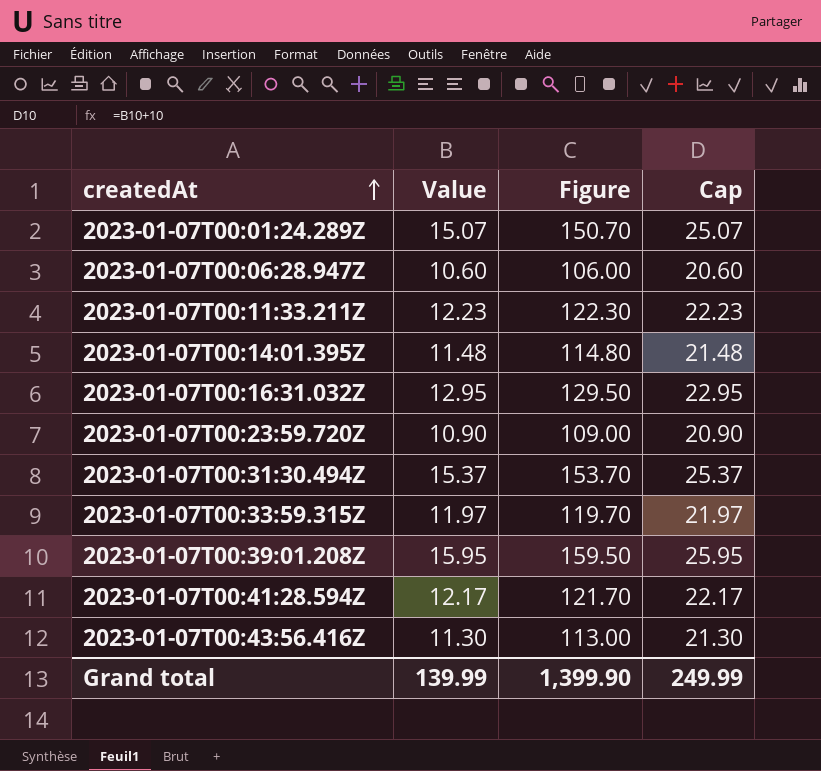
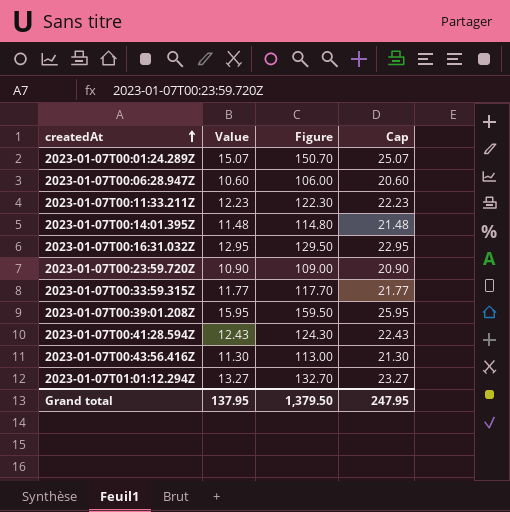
row 2023-01-07T00:31:30.494Z: 15.37 | 153.70 | 25.37 -> none
2023-01-07T00:33:59.315Z | Value: 11.97 -> 11.77
2023-01-07T00:33:59.315Z | Figure: 119.70 -> 117.70
2023-01-07T00:33:59.315Z | Cap: 21.97 -> 21.77
2023-01-07T00:41:28.594Z | Value: 12.17 -> 12.43
2023-01-07T00:41:28.594Z | Figure: 121.70 -> 124.30
2023-01-07T00:41:28.594Z | Cap: 22.17 -> 22.43
row 2023-01-07T01:01:12.294Z: none -> 13.27 | 132.70 | 23.27
Grand total | Value: 139.99 -> 137.95
Grand total | Figure: 1,399.90 -> 1,379.50
Grand total | Cap: 249.99 -> 247.95

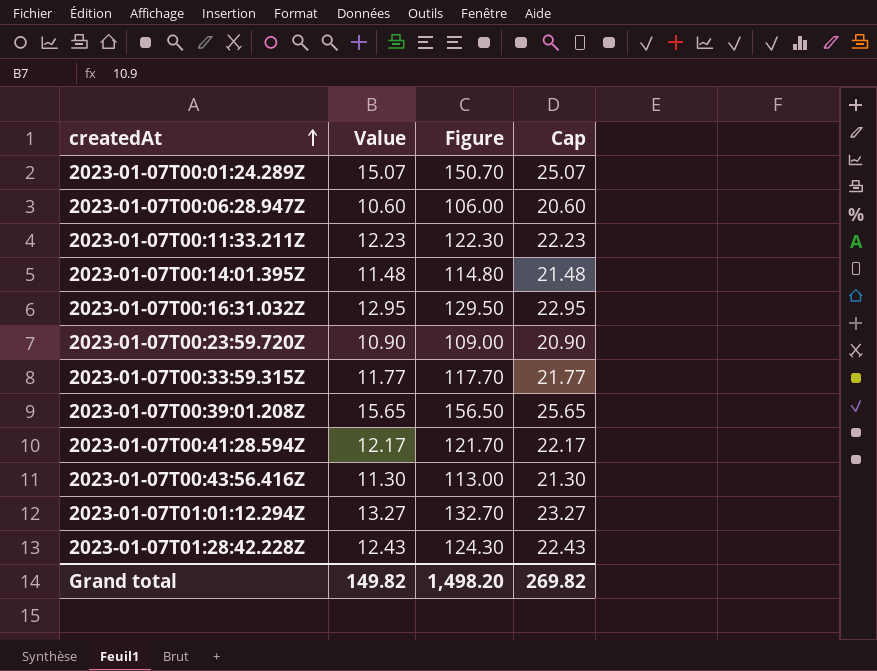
2023-01-07T00:39:01.208Z | Value: 15.95 -> 15.65
2023-01-07T00:39:01.208Z | Figure: 159.50 -> 156.50
2023-01-07T00:39:01.208Z | Cap: 25.95 -> 25.65
2023-01-07T00:41:28.594Z | Value: 12.43 -> 12.17
2023-01-07T00:41:28.594Z | Figure: 124.30 -> 121.70
2023-01-07T00:41:28.594Z | Cap: 22.43 -> 22.17
row 2023-01-07T01:28:42.228Z: none -> 12.43 | 124.30 | 22.43
Grand total | Value: 137.95 -> 149.82
Grand total | Figure: 1,379.50 -> 1,498.20
Grand total | Cap: 247.95 -> 269.82

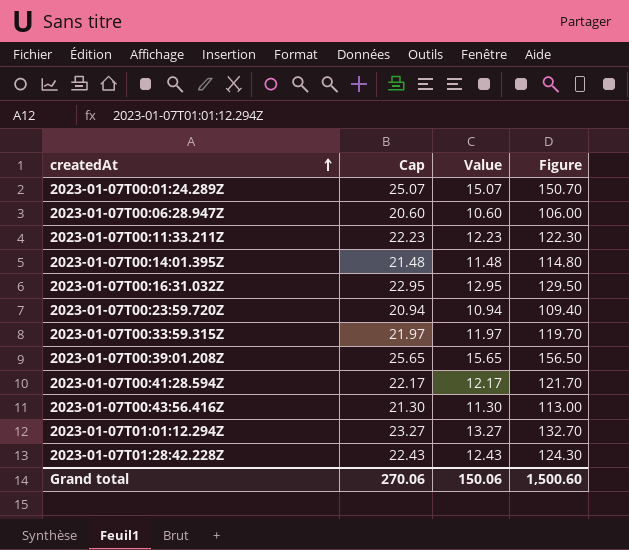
column Cap | position: 4 -> 2
2023-01-07T00:23:59.720Z | Cap: 20.90 -> 20.94
2023-01-07T00:23:59.720Z | Value: 10.90 -> 10.94
2023-01-07T00:23:59.720Z | Figure: 109.00 -> 109.40
2023-01-07T00:33:59.315Z | Cap: 21.77 -> 21.97
2023-01-07T00:33:59.315Z | Value: 11.77 -> 11.97
2023-01-07T00:33:59.315Z | Figure: 117.70 -> 119.70
Grand total | Cap: 269.82 -> 270.06
Grand total | Value: 149.82 -> 150.06
Grand total | Figure: 1,498.20 -> 1,500.60

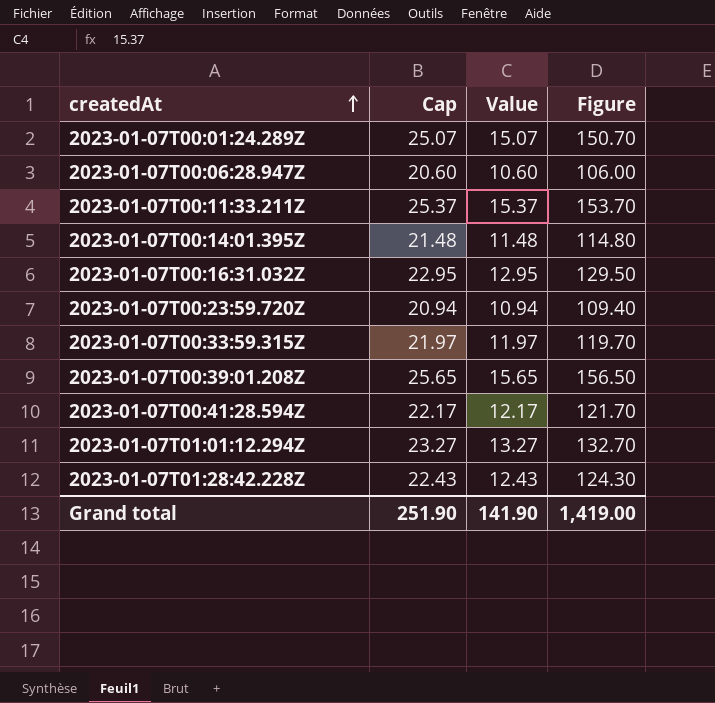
row 2023-01-07T00:43:56.416Z: 21.30 | 11.30 | 113.00 -> none
2023-01-07T00:11:33.211Z | Cap: 22.23 -> 25.37
2023-01-07T00:11:33.211Z | Value: 12.23 -> 15.37
2023-01-07T00:11:33.211Z | Figure: 122.30 -> 153.70
Grand total | Cap: 270.06 -> 251.90
Grand total | Value: 150.06 -> 141.90
Grand total | Figure: 1,500.60 -> 1,419.00

